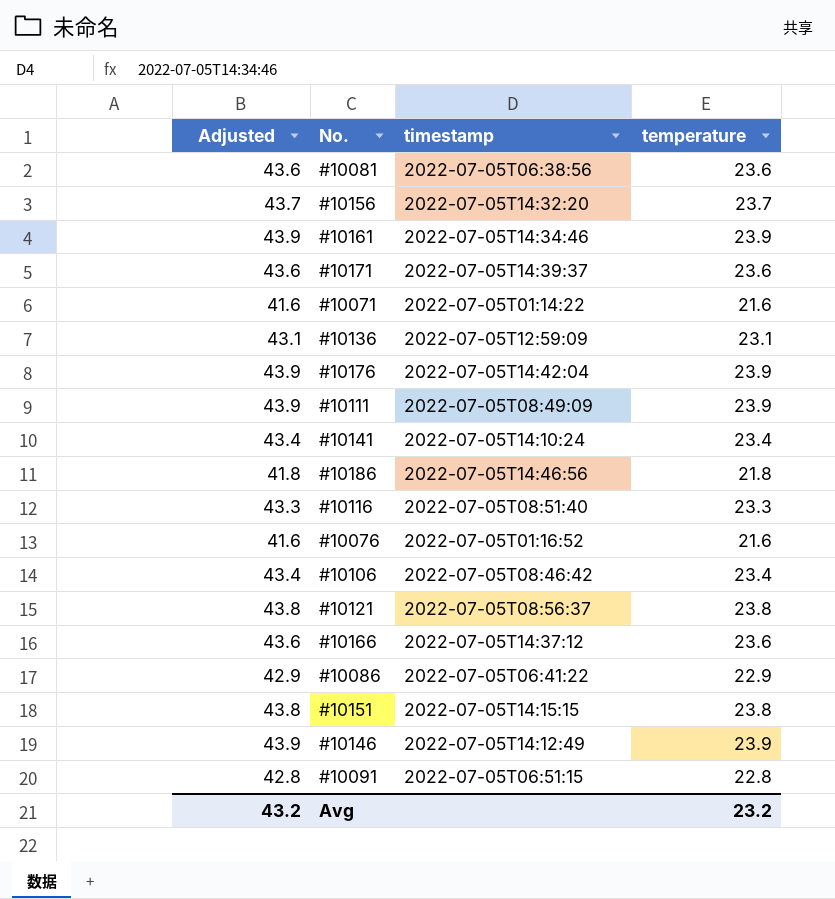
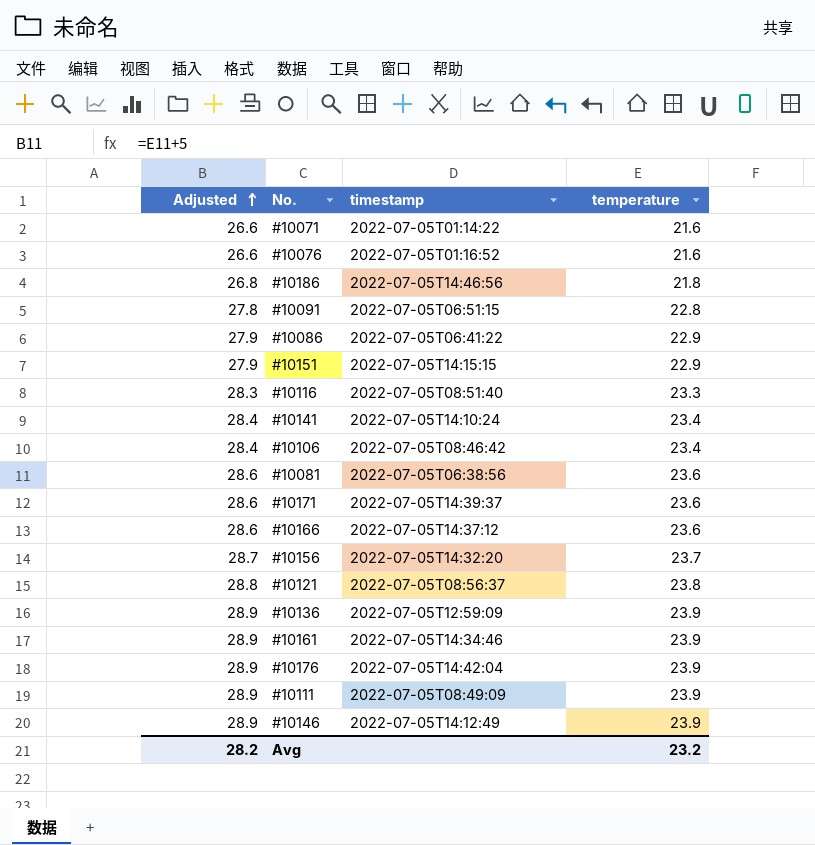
row order: none -> Adjusted ascending
column Adjusted | formula: [temperature] + 20 -> [temperature] + 5
#10151 | temperature: 23.8 -> 22.9
#10136 | temperature: 23.1 -> 23.9
Avg | Adjusted: 43.2 -> 28.2

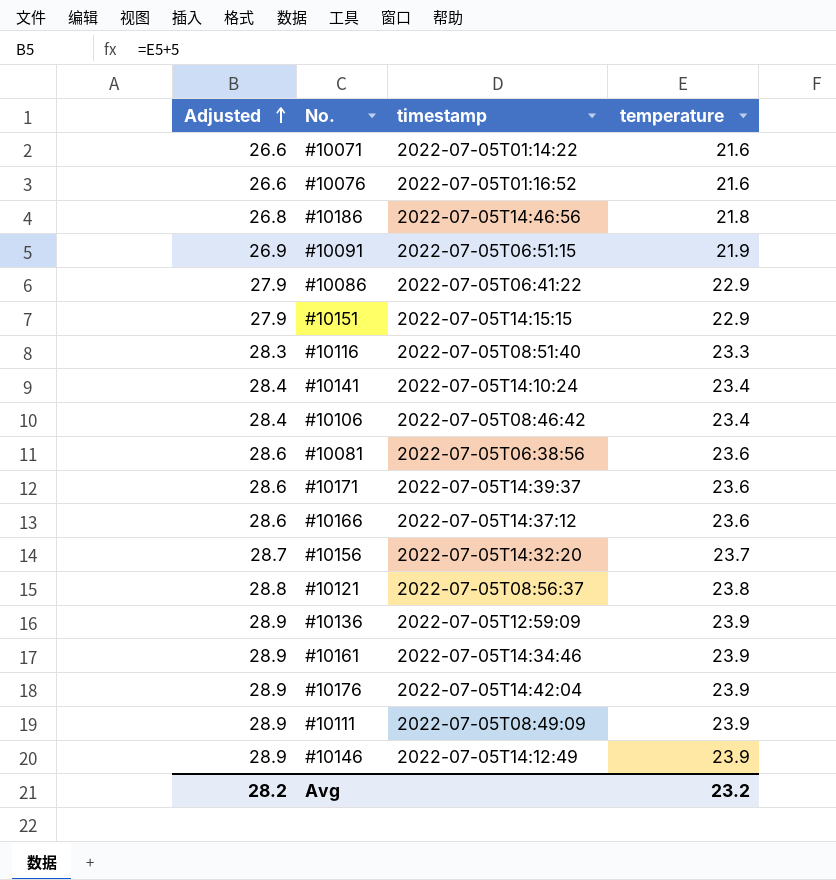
#10091 | Adjusted: 27.8 -> 26.9
#10091 | temperature: 22.8 -> 21.9

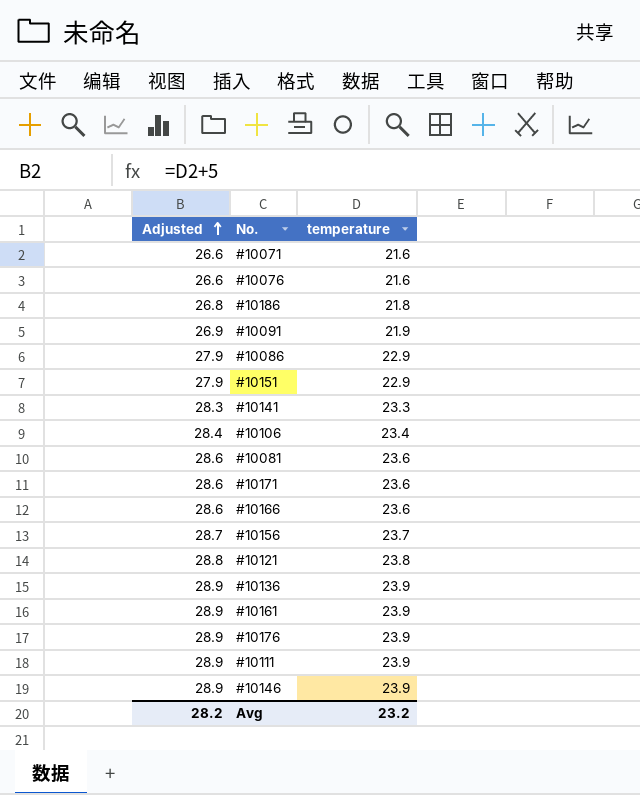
column timestamp | position: 3 -> none
row #10116: 28.3 | 2022-07-05T08:51:40 | 23.3 -> none
#10141 | Adjusted: 28.4 -> 28.3
#10141 | temperature: 23.4 -> 23.3

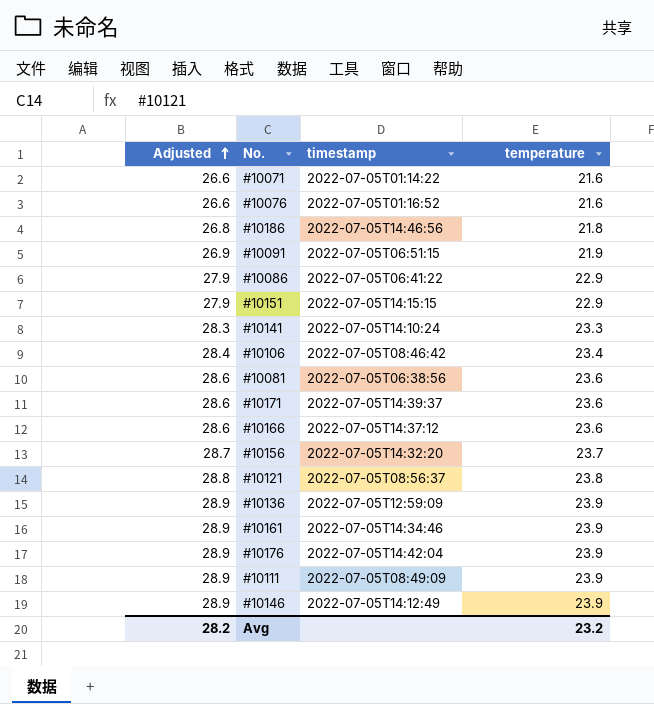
column timestamp | position: none -> 3

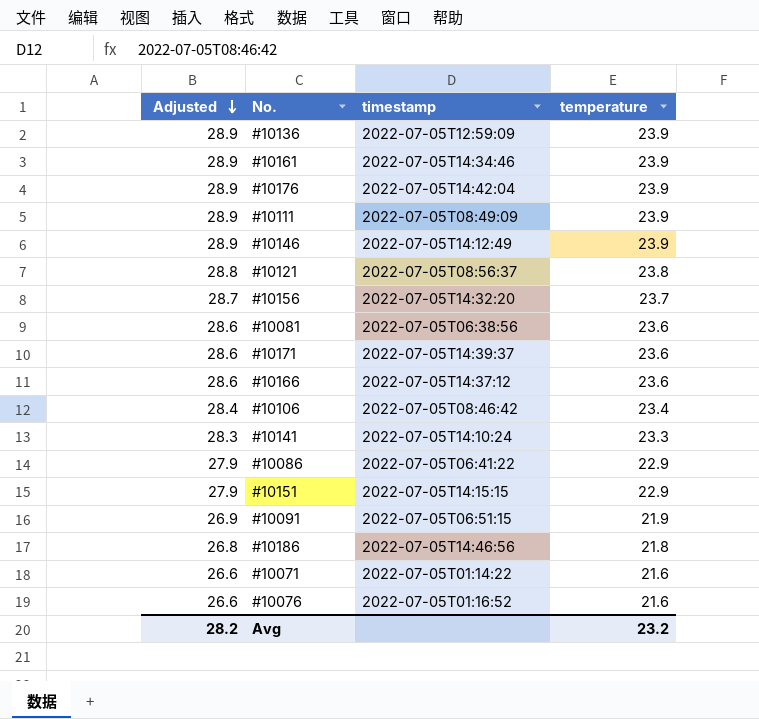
row order: Adjusted ascending -> Adjusted descending

